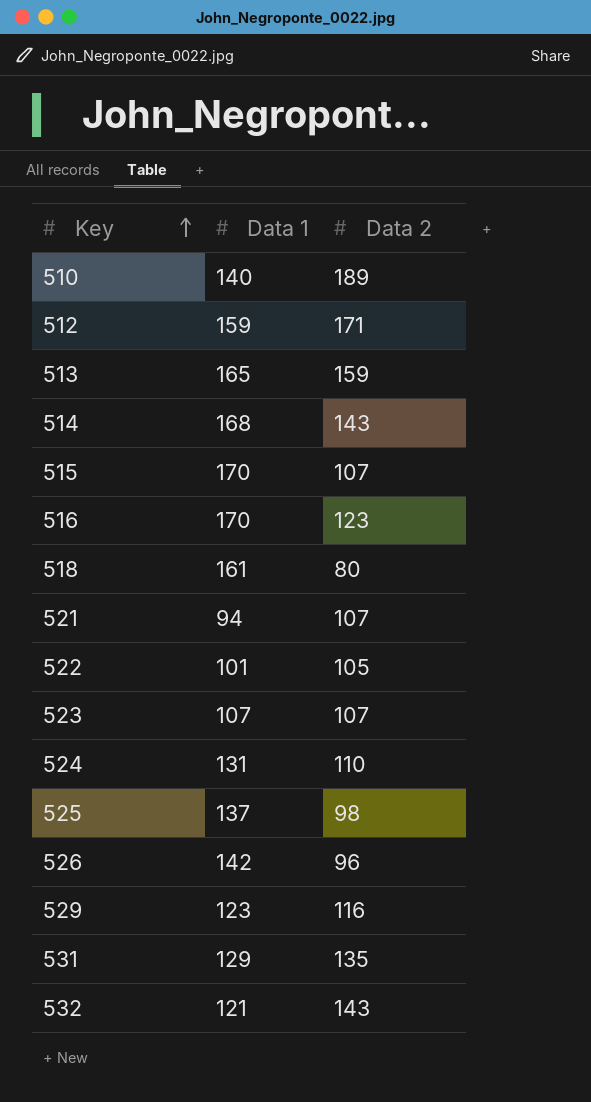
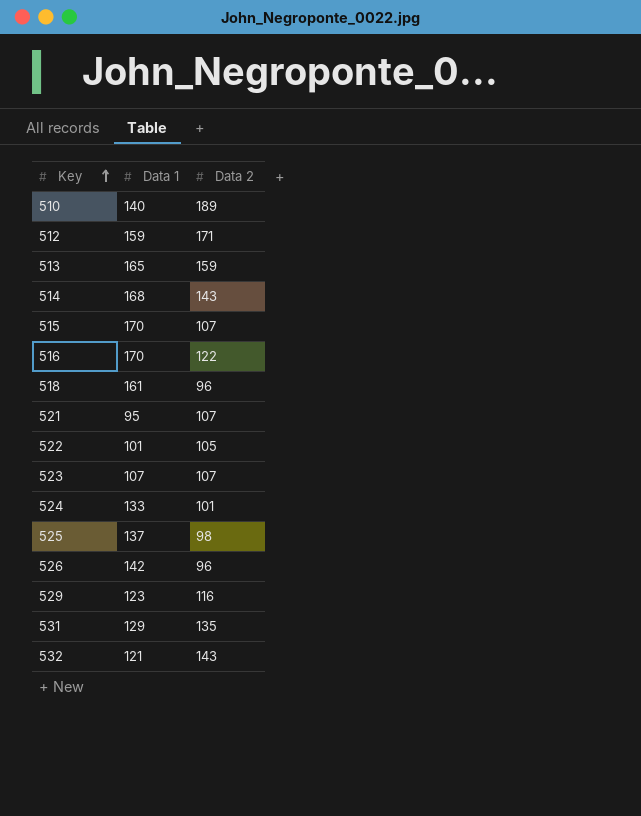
516 | Data 2: 123 -> 122
518 | Data 2: 80 -> 96
521 | Data 1: 94 -> 95
524 | Data 1: 131 -> 133
524 | Data 2: 110 -> 101

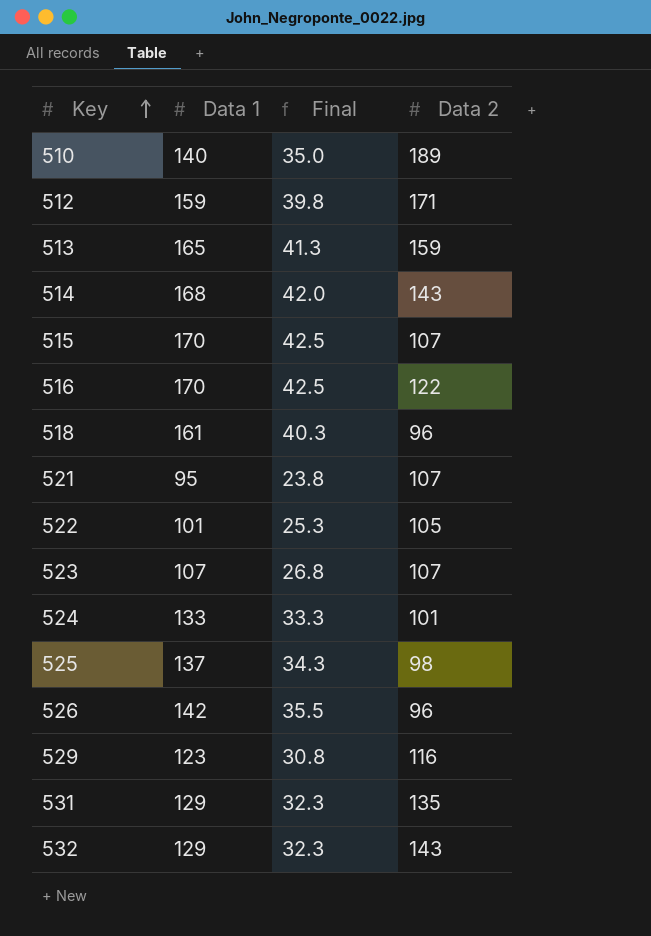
column Final | formula: none -> [Data 1] * 0.25
532 | Data 1: 121 -> 129

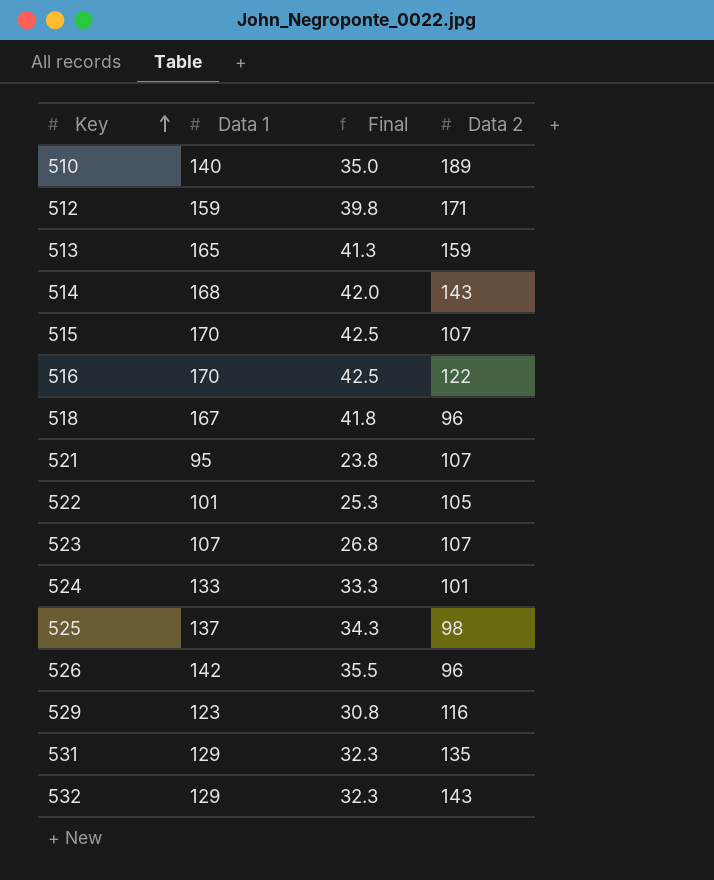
518 | Data 1: 161 -> 167
518 | Final: 40.3 -> 41.8

